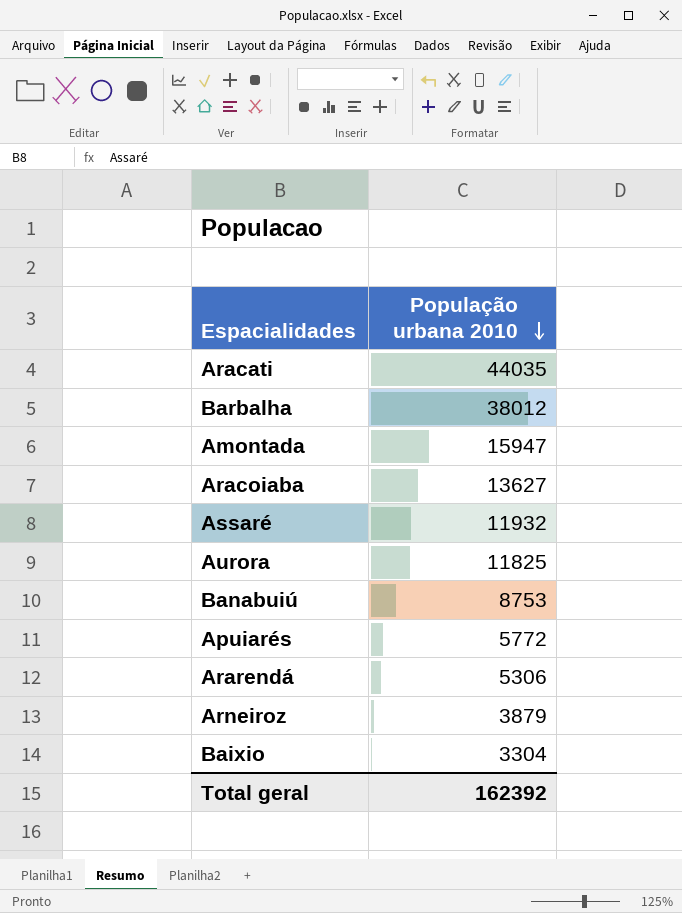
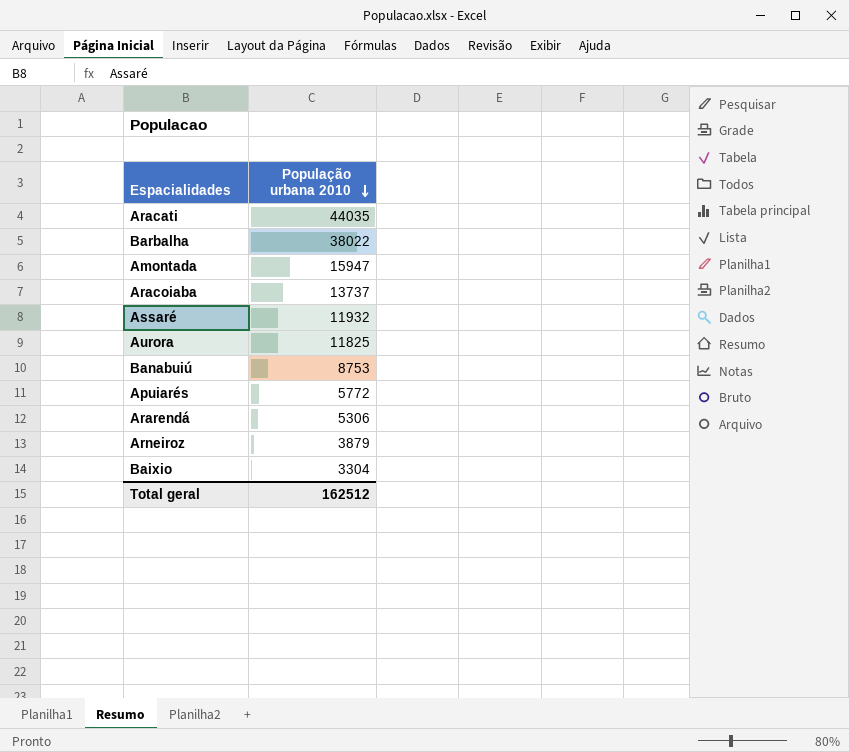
Barbalha | População urbana 2010: 38012 -> 38022
Aracoiaba | População urbana 2010: 13627 -> 13737
Total geral | População urbana 2010: 162392 -> 162512

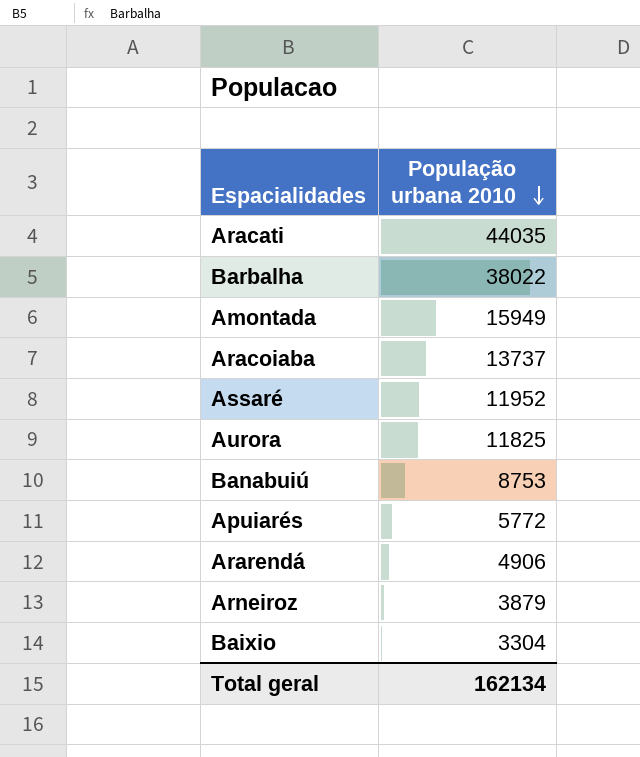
Amontada | População urbana 2010: 15947 -> 15949
Assaré | População urbana 2010: 11932 -> 11952
Ararendá | População urbana 2010: 5306 -> 4906
Total geral | População urbana 2010: 162512 -> 162134

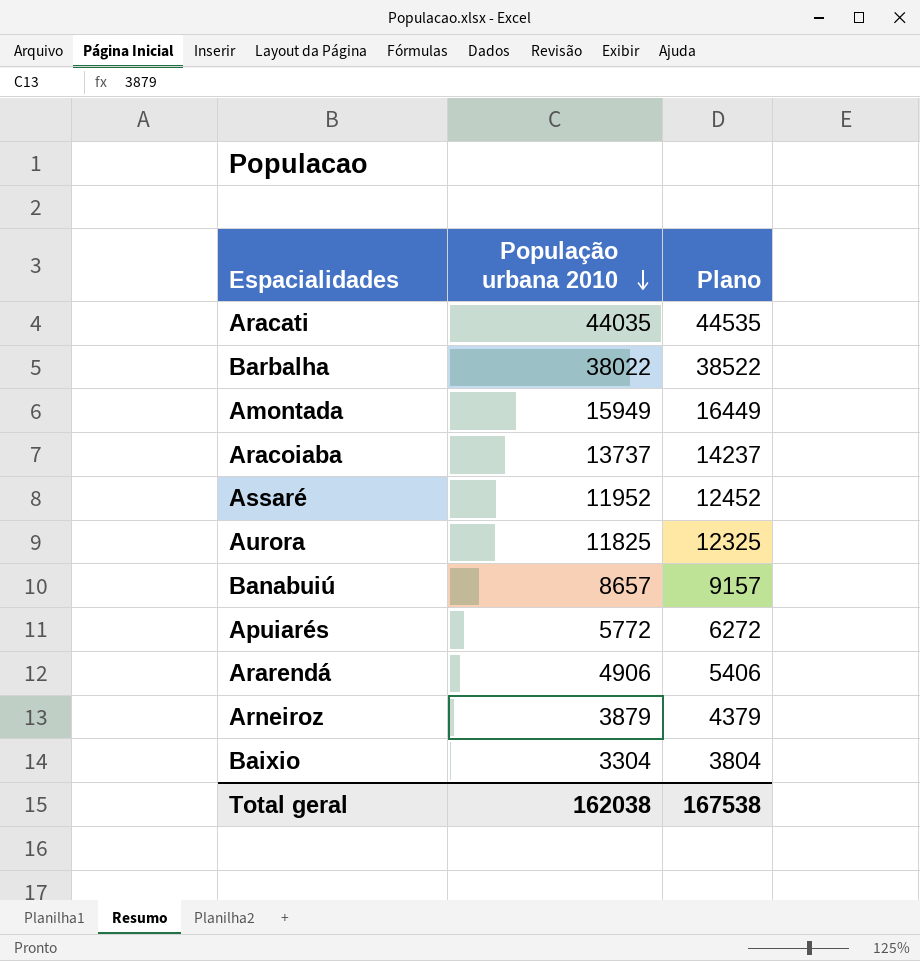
column Plano | formula: none -> [População urbana 2010] + 500
Banabuiú | População urbana 2010: 8753 -> 8657
Total geral | População urbana 2010: 162134 -> 162038

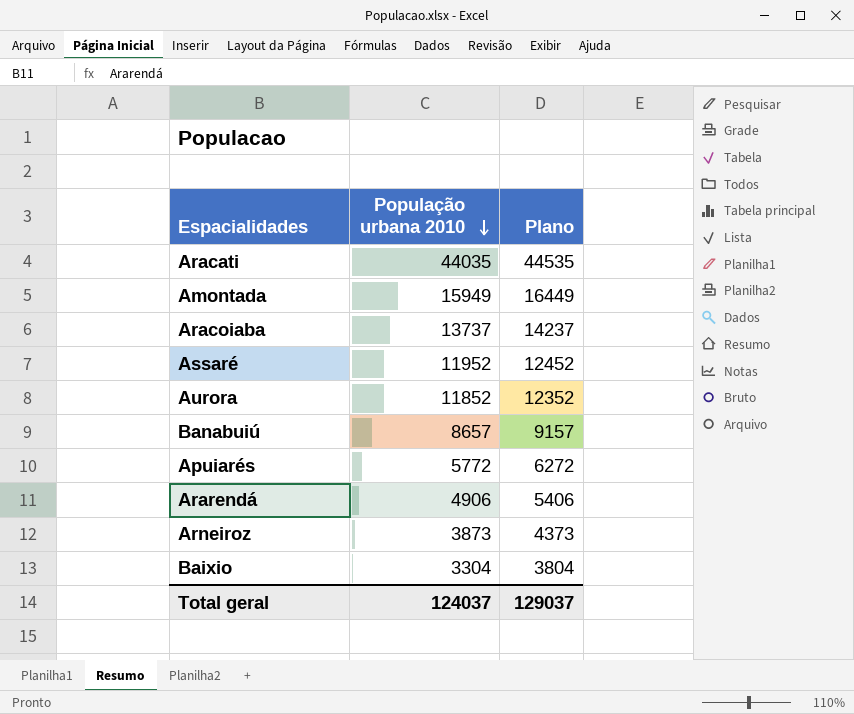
row Barbalha: 38022 | 38522 -> none
Aurora | População urbana 2010: 11825 -> 11852
Aurora | Plano: 12325 -> 12352
Arneiroz | População urbana 2010: 3879 -> 3873
Arneiroz | Plano: 4379 -> 4373
Total geral | População urbana 2010: 162038 -> 124037
Total geral | Plano: 167538 -> 129037

